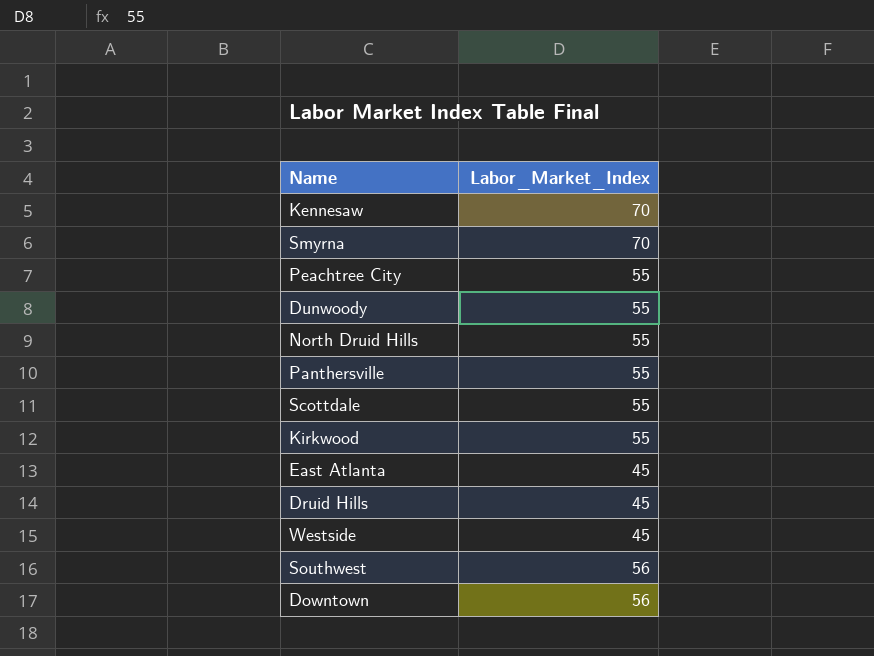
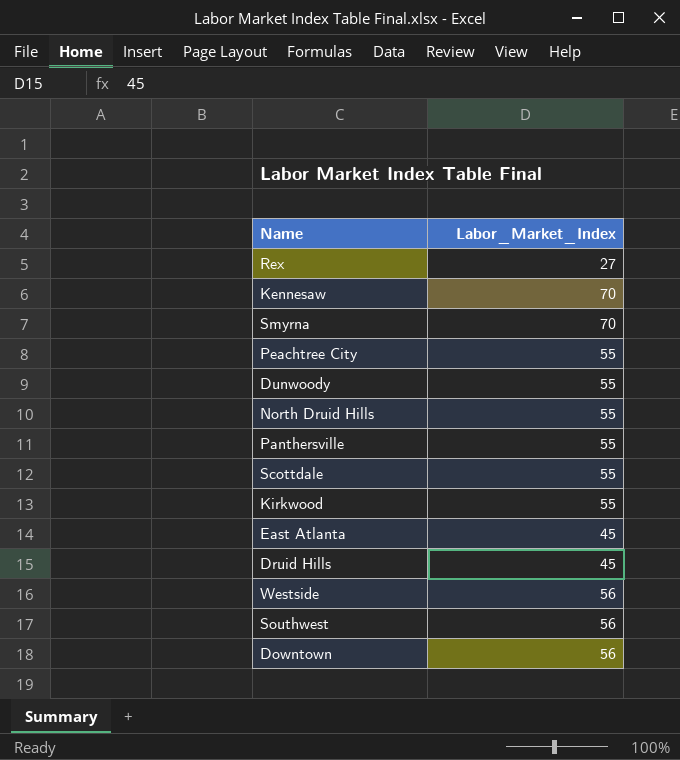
row Rex: none -> 27
Westside | Labor_Market_Index: 45 -> 56

